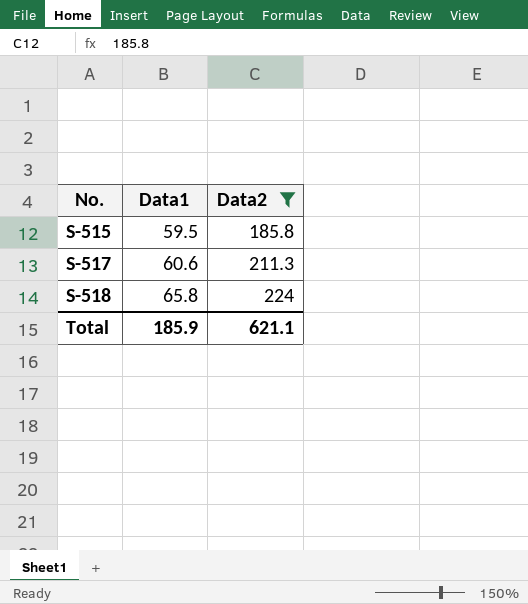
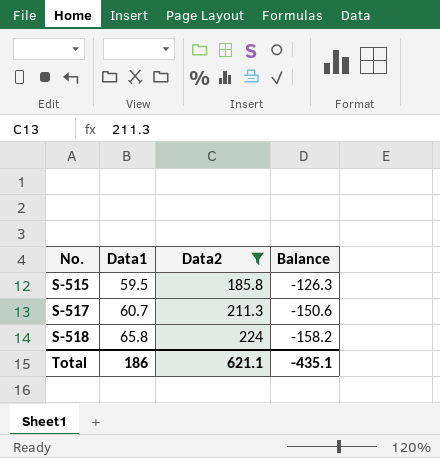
column Balance | formula: none -> [Data1] - [Data2]
S-517 | Data1: 60.6 -> 60.7
Total | Data1: 185.9 -> 186

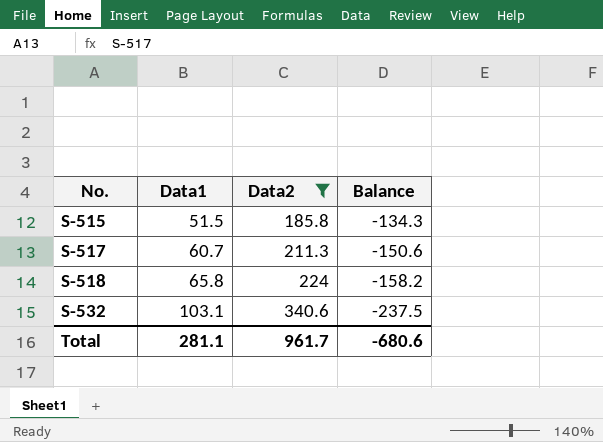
S-515 | Data1: 59.5 -> 51.5
S-515 | Balance: -126.3 -> -134.3
row S-532: none -> 103.1 | 340.6 | -237.5
Total | Data1: 186 -> 281.1
Total | Data2: 621.1 -> 961.7
Total | Balance: -435.1 -> -680.6

